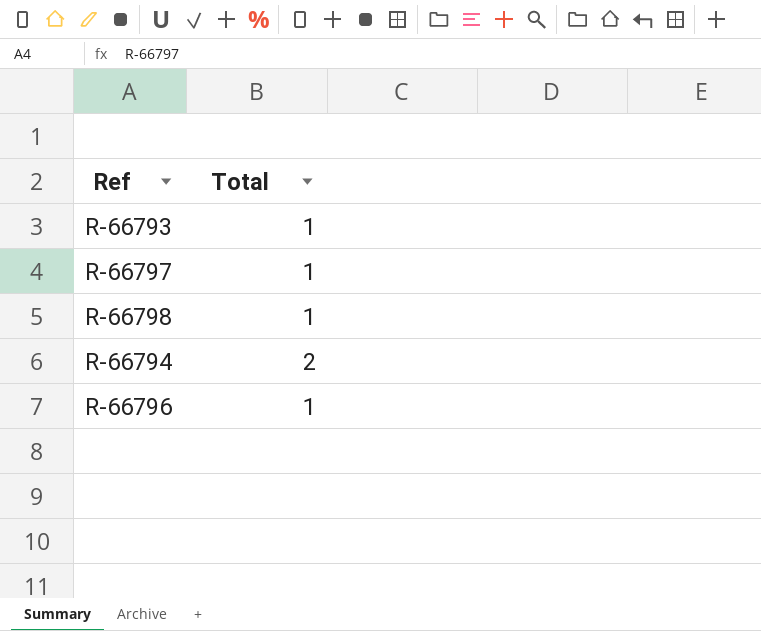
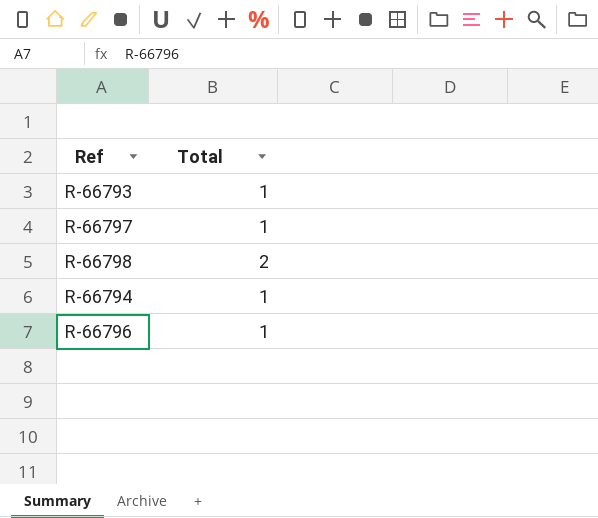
R-66798 | Total: 1 -> 2
R-66794 | Total: 2 -> 1

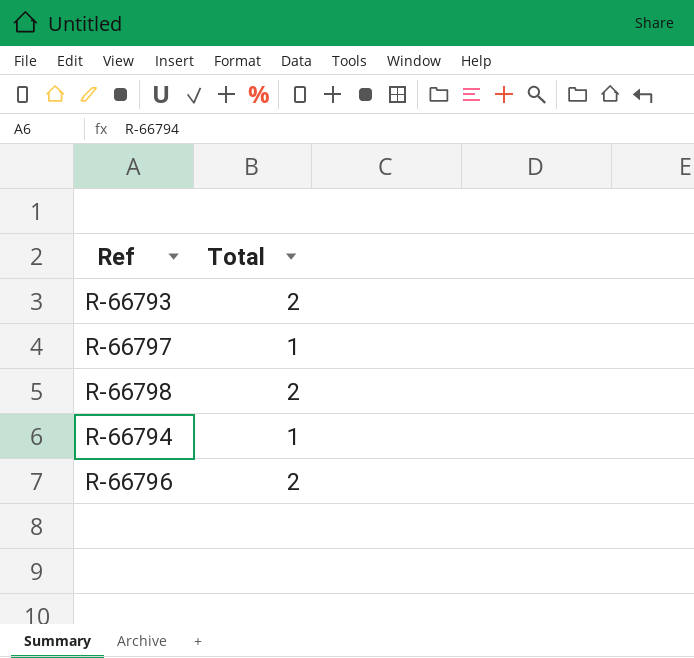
R-66793 | Total: 1 -> 2
R-66796 | Total: 1 -> 2

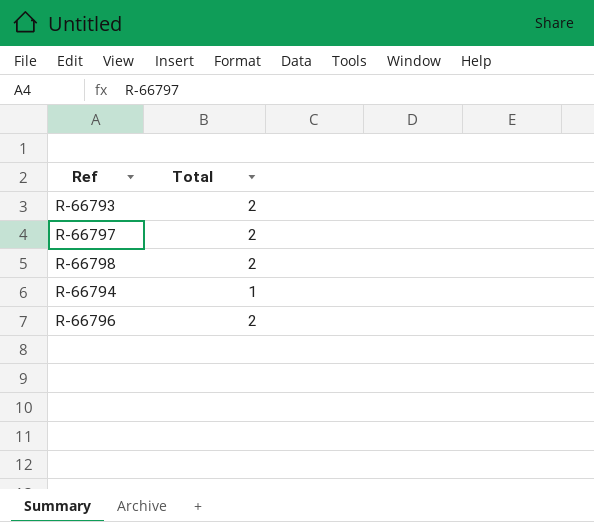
R-66797 | Total: 1 -> 2

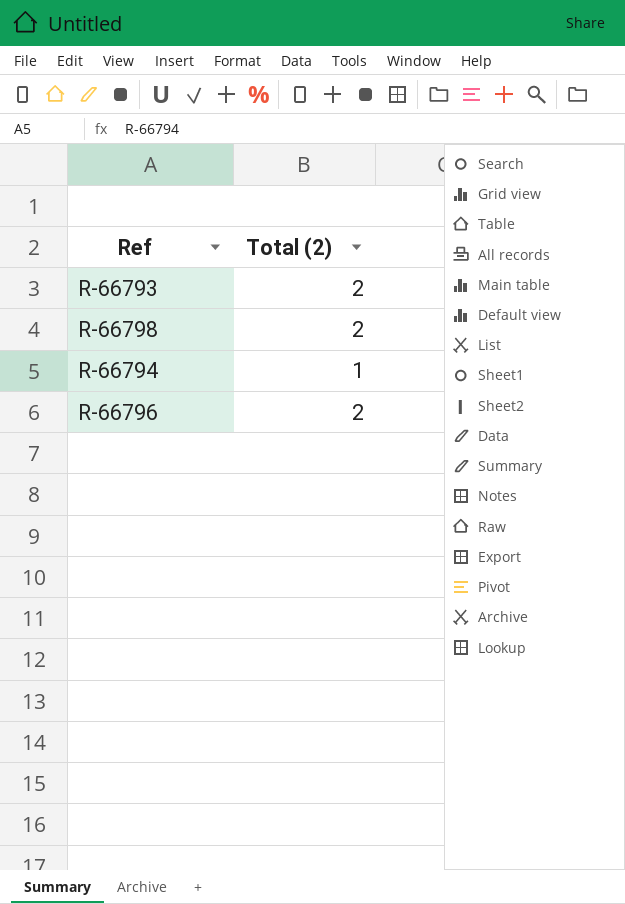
column name: Total -> Total (2)
row R-66797: 2 -> none

